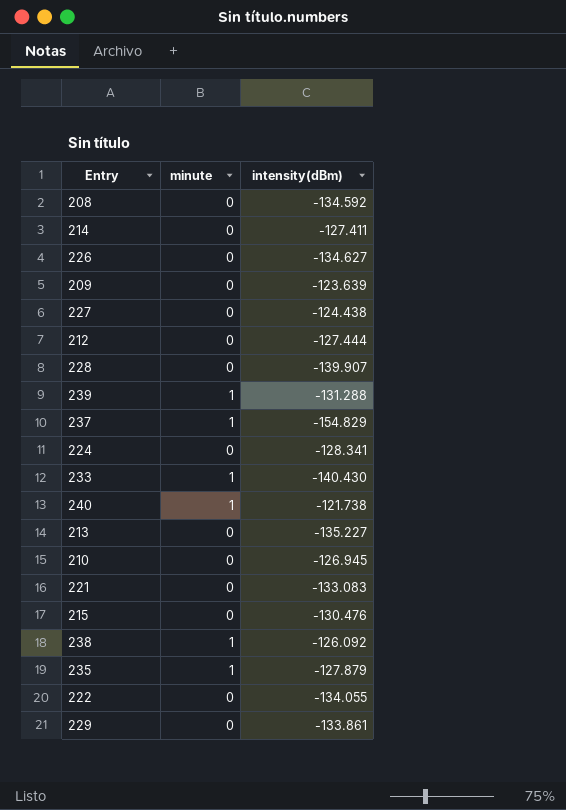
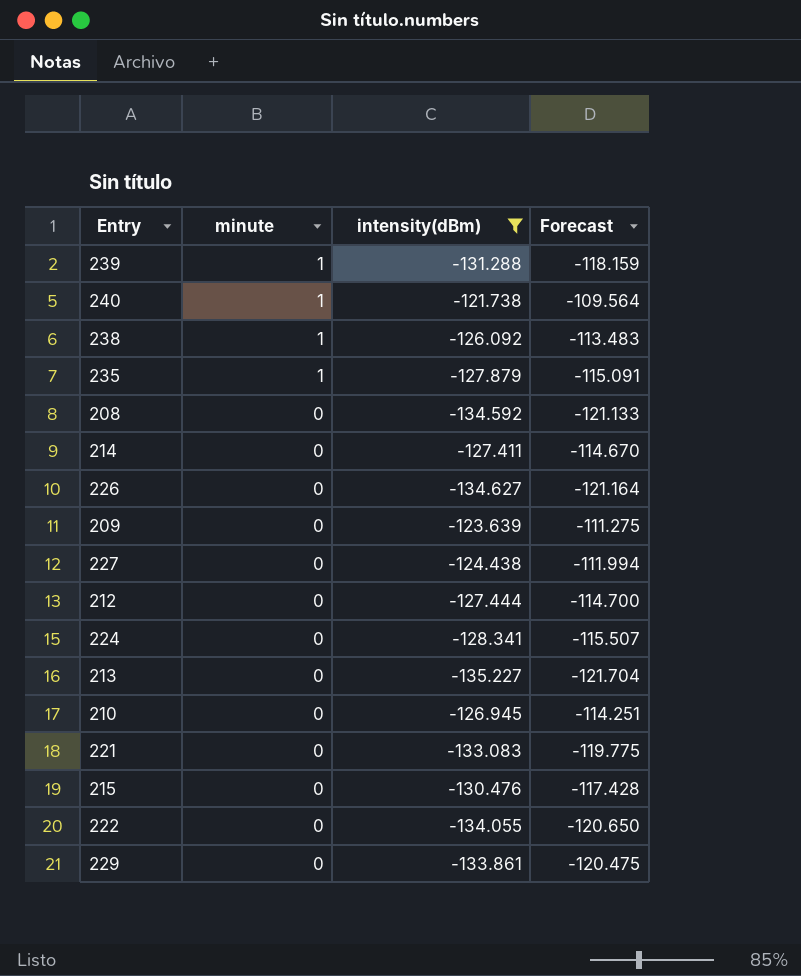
filter: none -> intensity(dBm) >= -135.227
row order: none -> minute descending
column Forecast | formula: none -> [intensity(dBm)] * 0.9

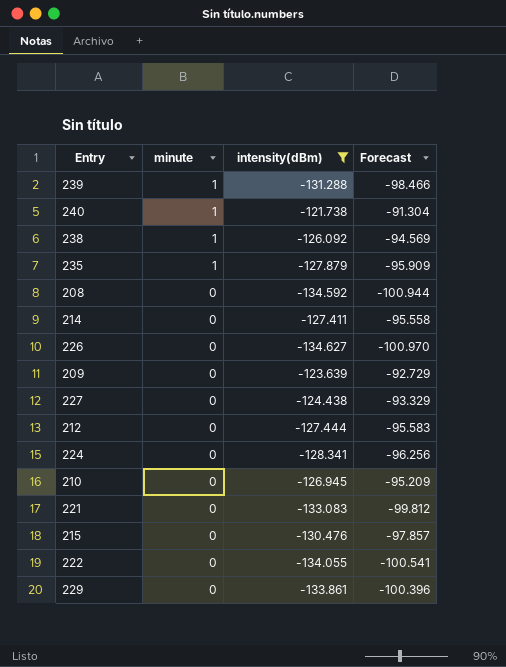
column Forecast | formula: [intensity(dBm)] * 0.9 -> [intensity(dBm)] * 0.75
row 213: 0 | -135.227 | -121.704 -> none

